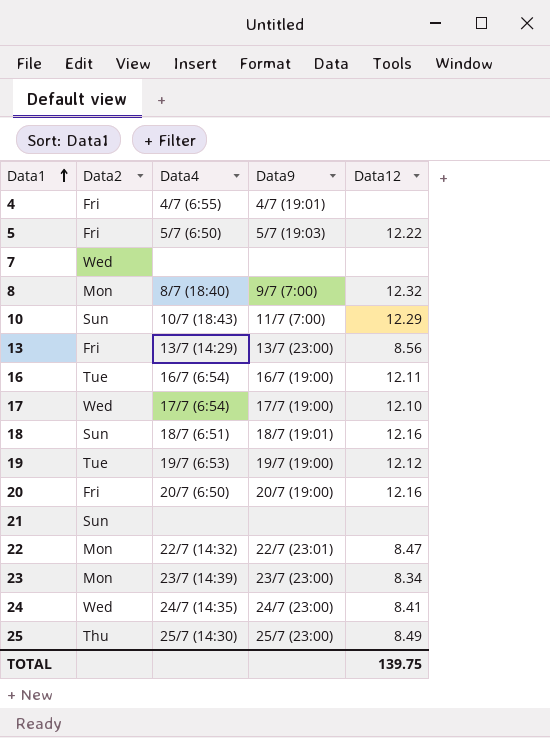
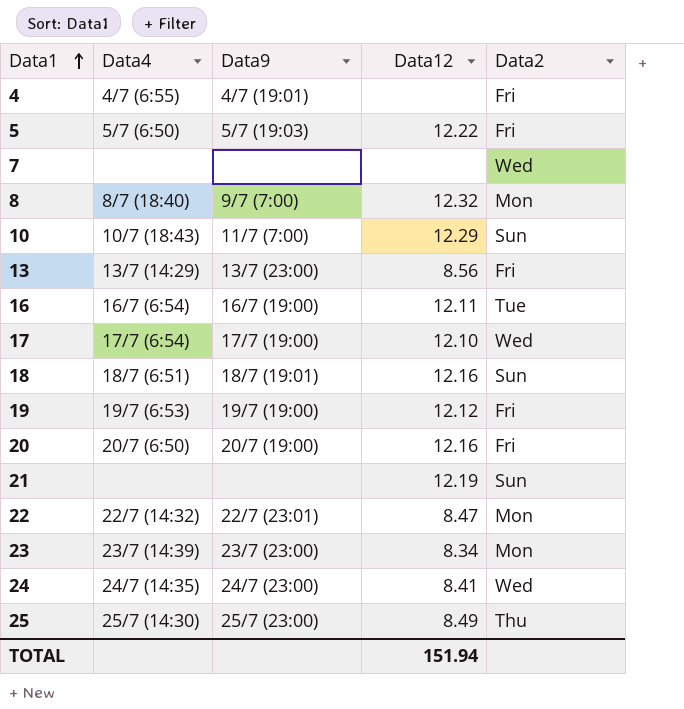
column Data2 | position: 2 -> 5
19 | Data2: Tue -> Fri
21 | Data12: none -> 12.19
TOTAL | Data12: 139.75 -> 151.94

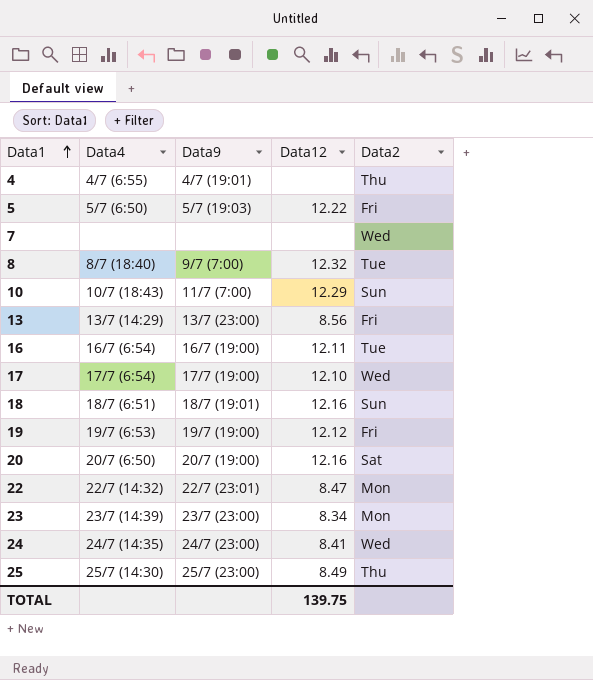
row 21: none | none | 12.19 | Sun -> none
4 | Data2: Fri -> Thu
8 | Data2: Mon -> Tue
20 | Data2: Fri -> Sat
TOTAL | Data12: 151.94 -> 139.75

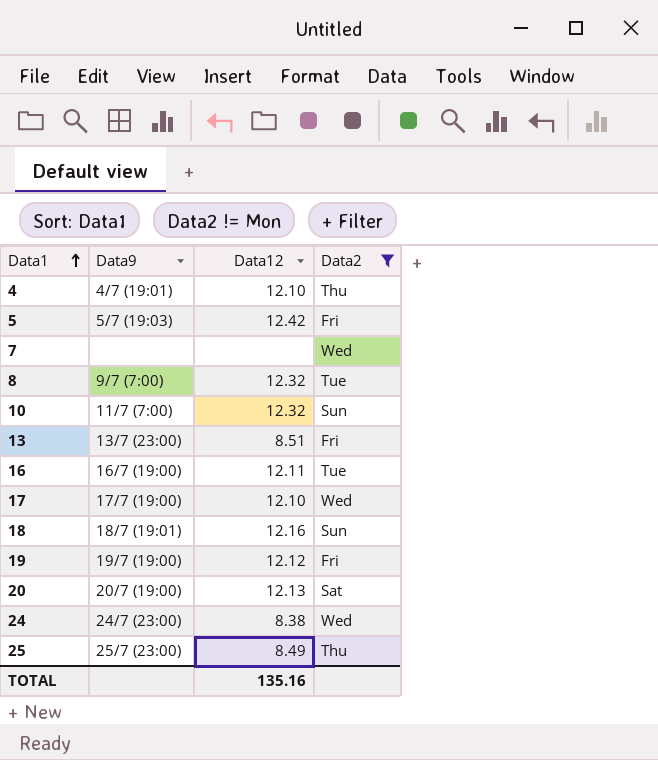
filter: none -> Data2 != Mon
column Data4 | position: 2 -> none
4 | Data12: none -> 12.10
5 | Data12: 12.22 -> 12.42
10 | Data12: 12.29 -> 12.32
13 | Data12: 8.56 -> 8.51
20 | Data12: 12.16 -> 12.13
24 | Data12: 8.41 -> 8.38
TOTAL | Data12: 139.75 -> 135.16

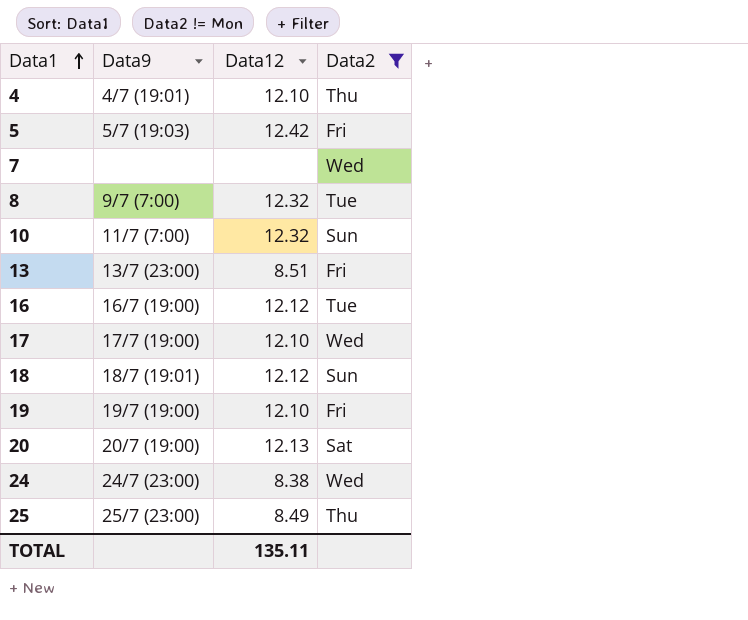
16 | Data12: 12.11 -> 12.12
18 | Data12: 12.16 -> 12.12
19 | Data12: 12.12 -> 12.10
TOTAL | Data12: 135.16 -> 135.11

